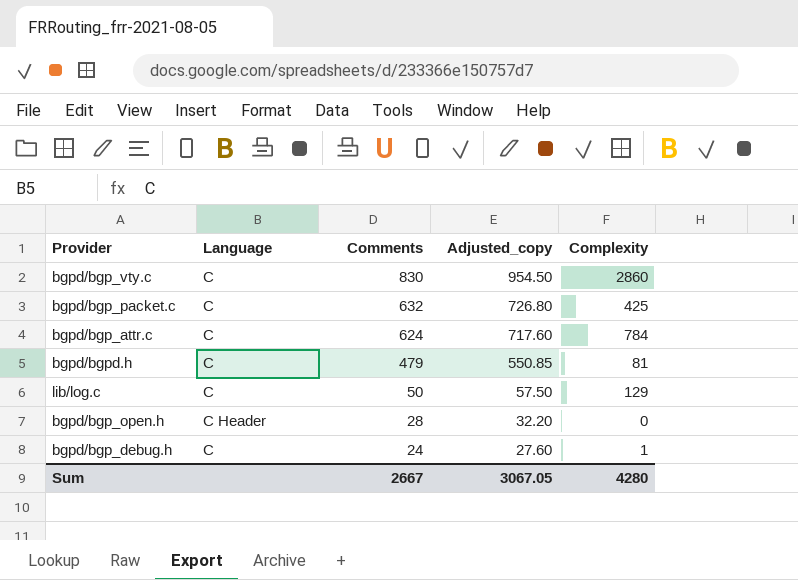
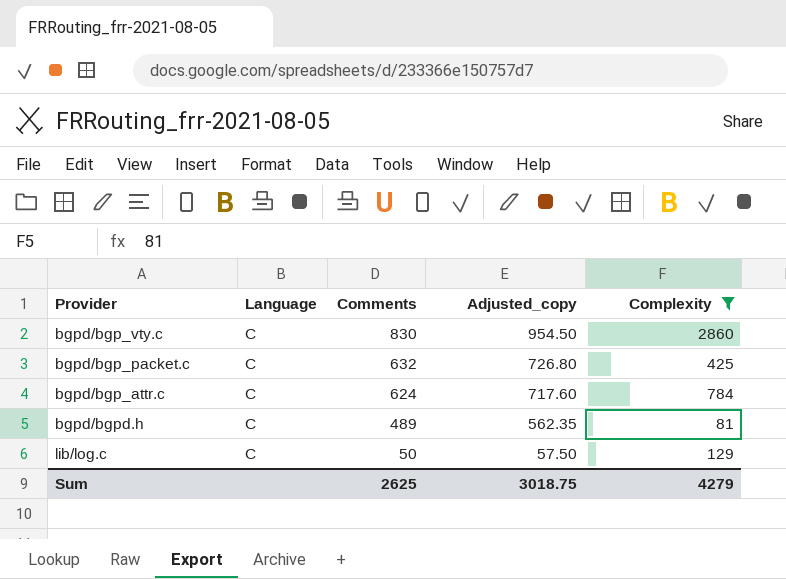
filter: none -> Complexity >= 81
bgpd/bgpd.h | Comments: 479 -> 489
bgpd/bgpd.h | Adjusted_copy: 550.85 -> 562.35
Sum | Comments: 2667 -> 2625
Sum | Adjusted_copy: 3067.05 -> 3018.75
Sum | Complexity: 4280 -> 4279

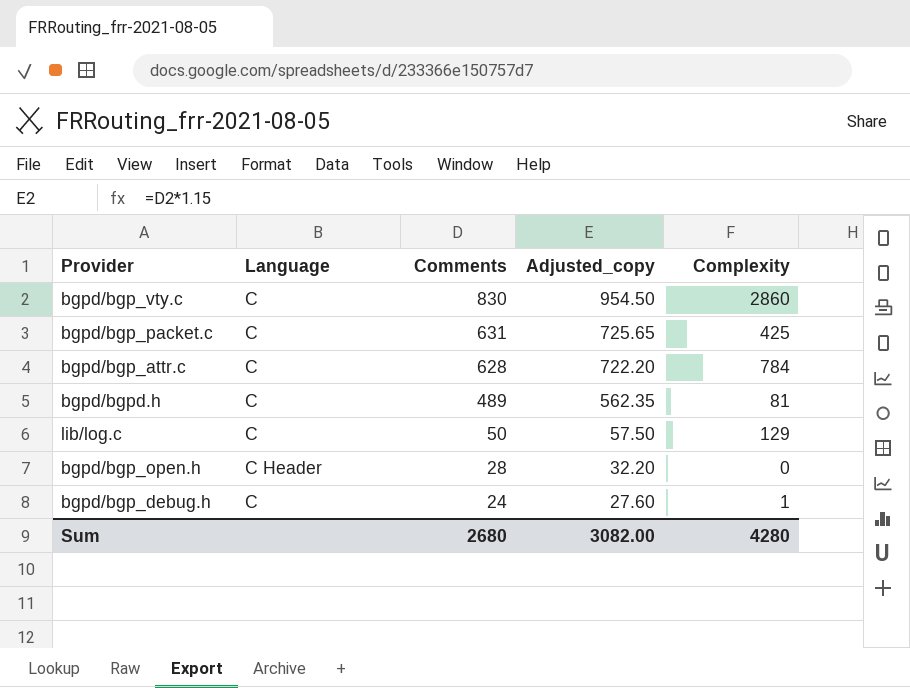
filter: Complexity >= 81 -> none
bgpd/bgp_packet.c | Comments: 632 -> 631
bgpd/bgp_packet.c | Adjusted_copy: 726.80 -> 725.65
bgpd/bgp_attr.c | Comments: 624 -> 628
bgpd/bgp_attr.c | Adjusted_copy: 717.60 -> 722.20
Sum | Comments: 2625 -> 2680
Sum | Adjusted_copy: 3018.75 -> 3082.00
Sum | Complexity: 4279 -> 4280

